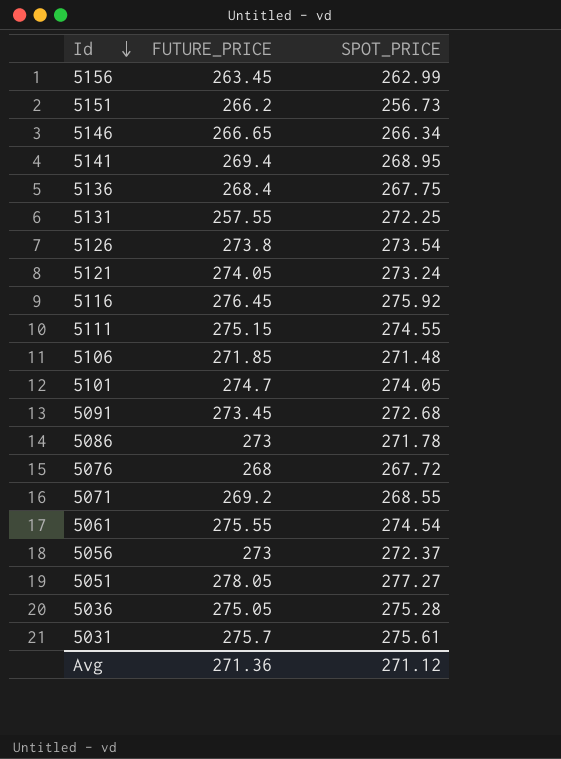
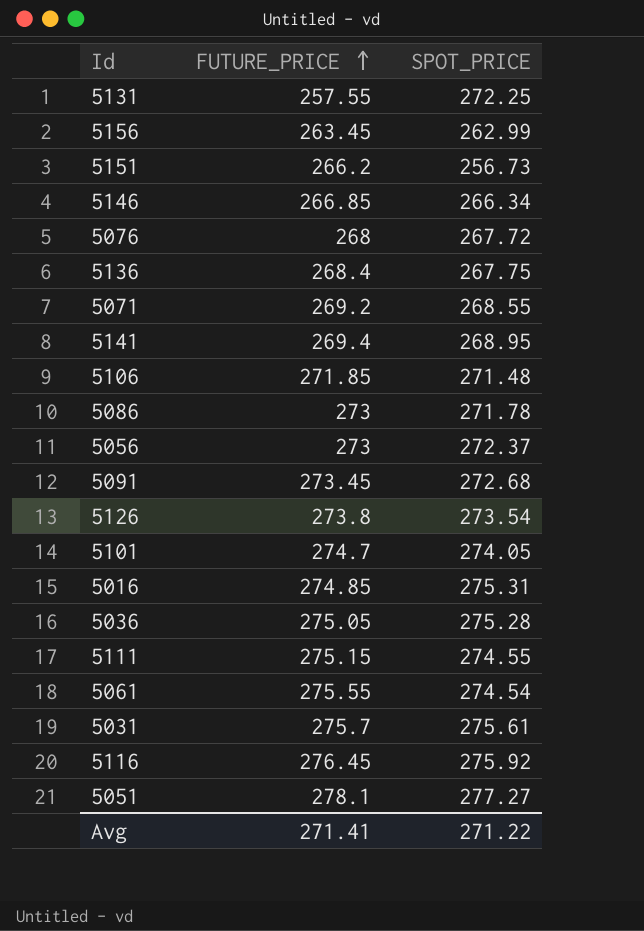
row order: Id descending -> FUTURE_PRICE ascending
row 5121: 274.05 | 273.24 -> none
5146 | FUTURE_PRICE: 266.65 -> 266.85
row 5016: none -> 274.85 | 275.31
5051 | FUTURE_PRICE: 278.05 -> 278.1
Avg | FUTURE_PRICE: 271.36 -> 271.41
Avg | SPOT_PRICE: 271.12 -> 271.22

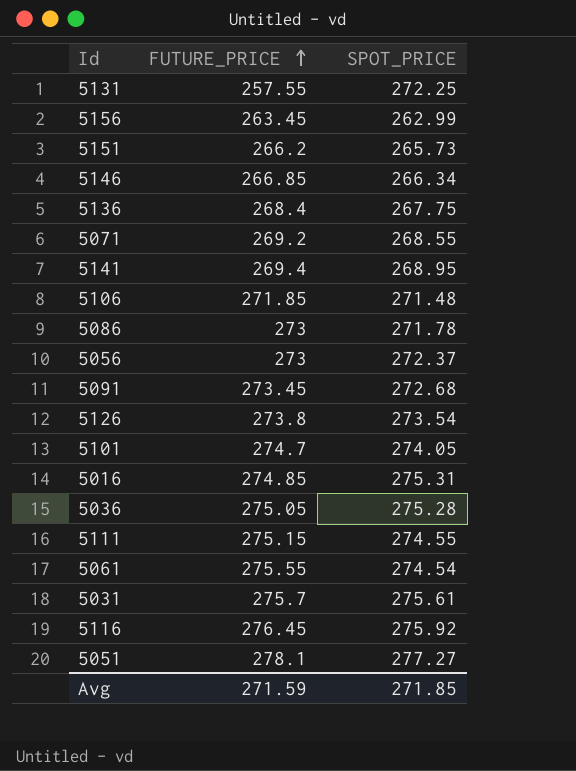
row 5076: 268 | 267.72 -> none
5151 | SPOT_PRICE: 256.73 -> 265.73
Avg | FUTURE_PRICE: 271.41 -> 271.59
Avg | SPOT_PRICE: 271.22 -> 271.85

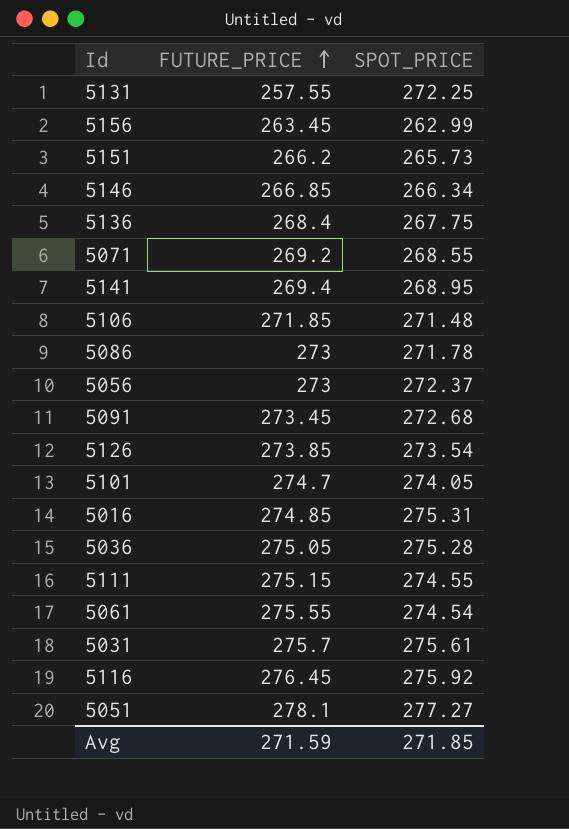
5126 | FUTURE_PRICE: 273.8 -> 273.85

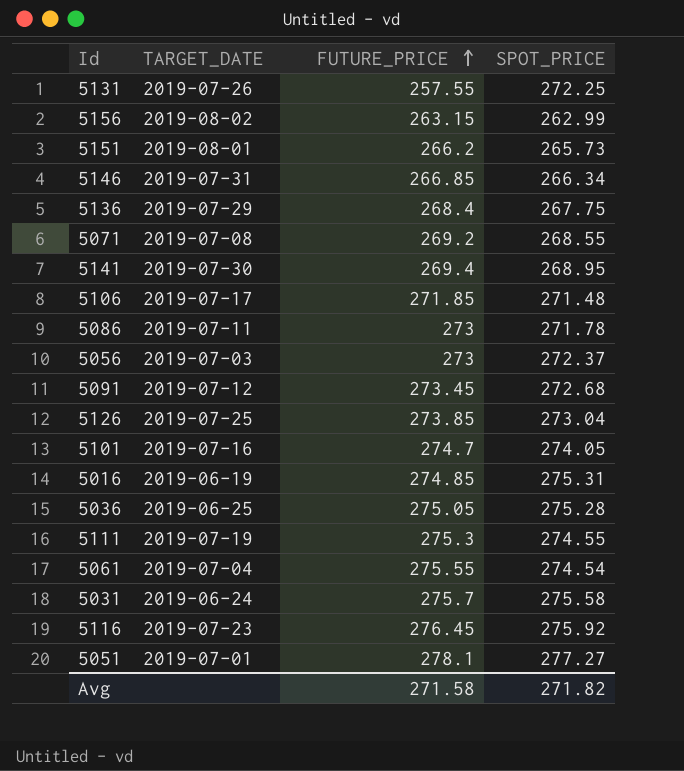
column TARGET_DATE | position: none -> 2
5156 | FUTURE_PRICE: 263.45 -> 263.15
5126 | SPOT_PRICE: 273.54 -> 273.04
5111 | FUTURE_PRICE: 275.15 -> 275.3
5031 | SPOT_PRICE: 275.61 -> 275.58
Avg | FUTURE_PRICE: 271.59 -> 271.58
Avg | SPOT_PRICE: 271.85 -> 271.82

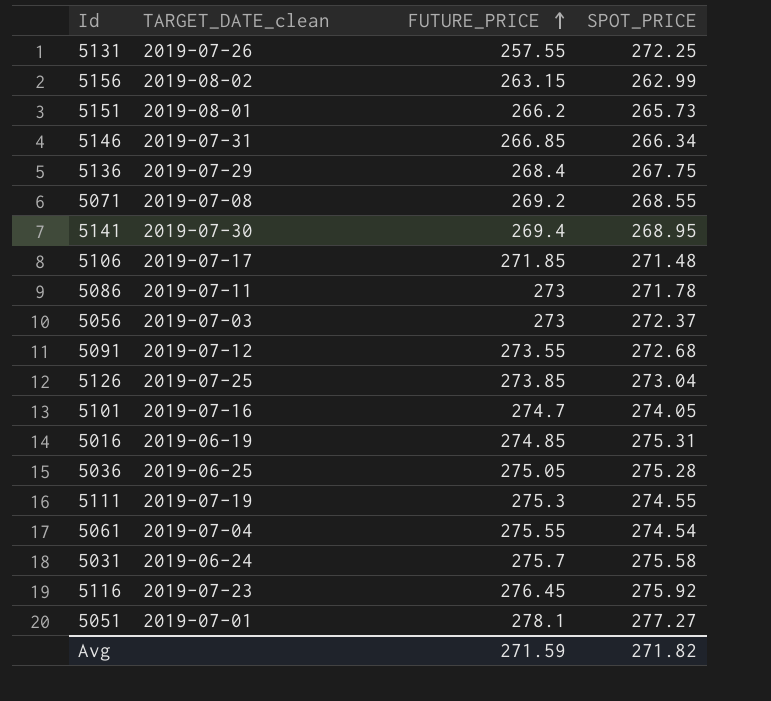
column name: TARGET_DATE -> TARGET_DATE_clean
5091 | FUTURE_PRICE: 273.45 -> 273.55
Avg | FUTURE_PRICE: 271.58 -> 271.59

